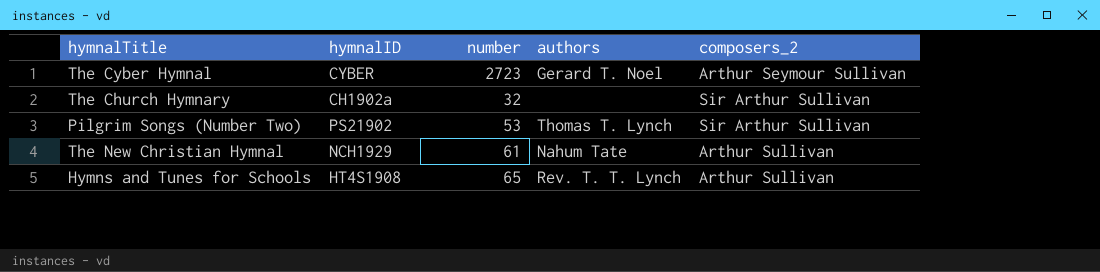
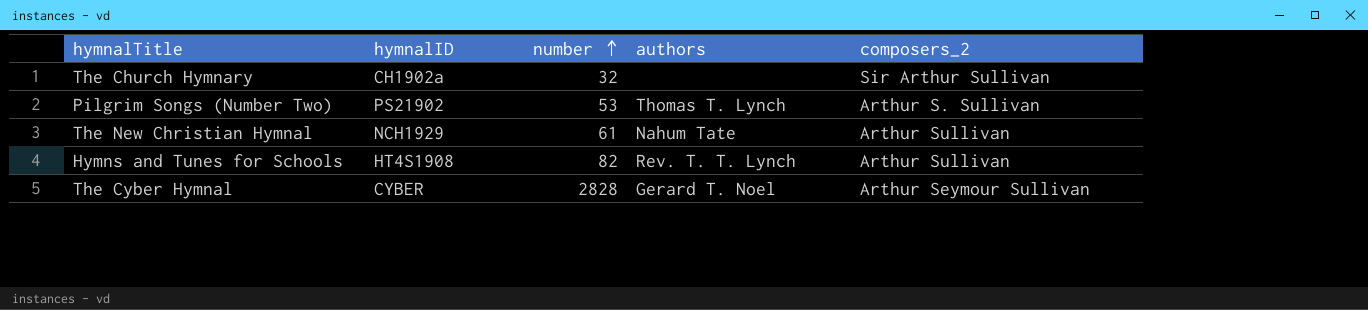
row order: none -> number ascending
Pilgrim Songs (Number Two) | composers_2: Sir Arthur Sullivan -> Arthur S. Sullivan
Hymns and Tunes for Schools | number: 65 -> 82
The Cyber Hymnal | number: 2723 -> 2828

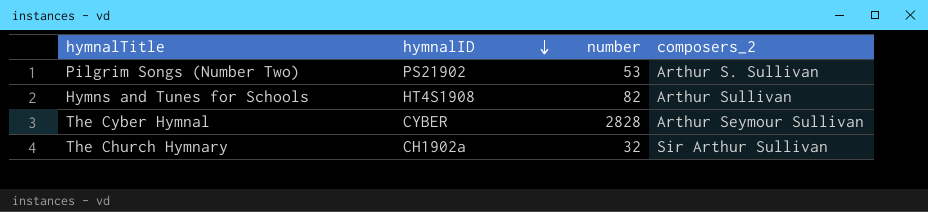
row order: number ascending -> hymnalID descending
column authors | position: 4 -> none
row The New Christian Hymnal: NCH1929 | 61 | Nahum Tate | Arthur Sullivan -> none

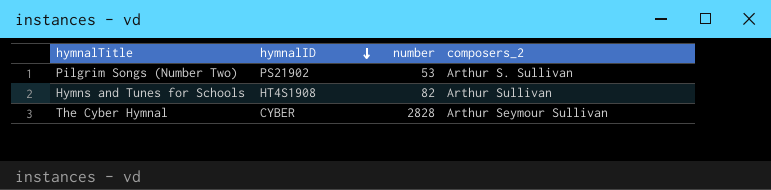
row The Church Hymnary: CH1902a | 32 | Sir Arthur Sullivan -> none

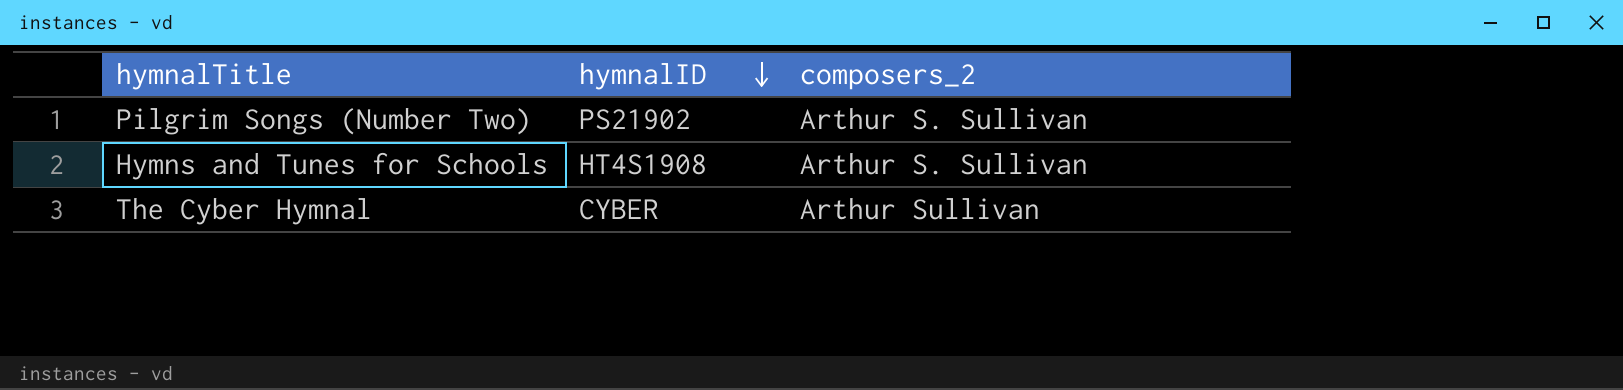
column number | position: 3 -> none
Hymns and Tunes for Schools | composers_2: Arthur Sullivan -> Arthur S. Sullivan
The Cyber Hymnal | composers_2: Arthur Seymour Sullivan -> Arthur Sullivan

